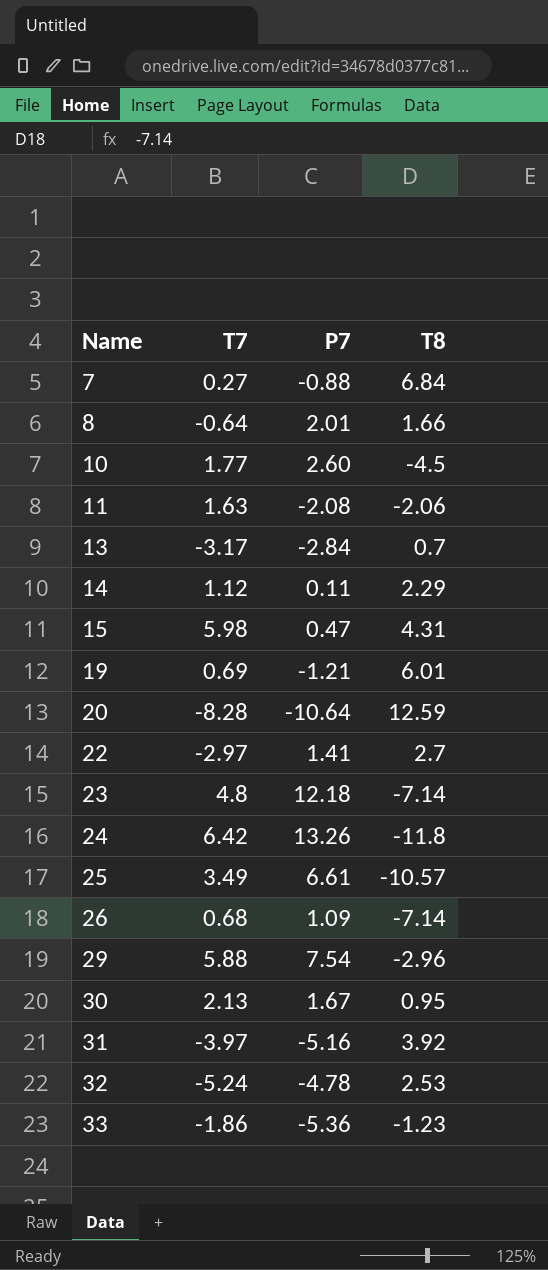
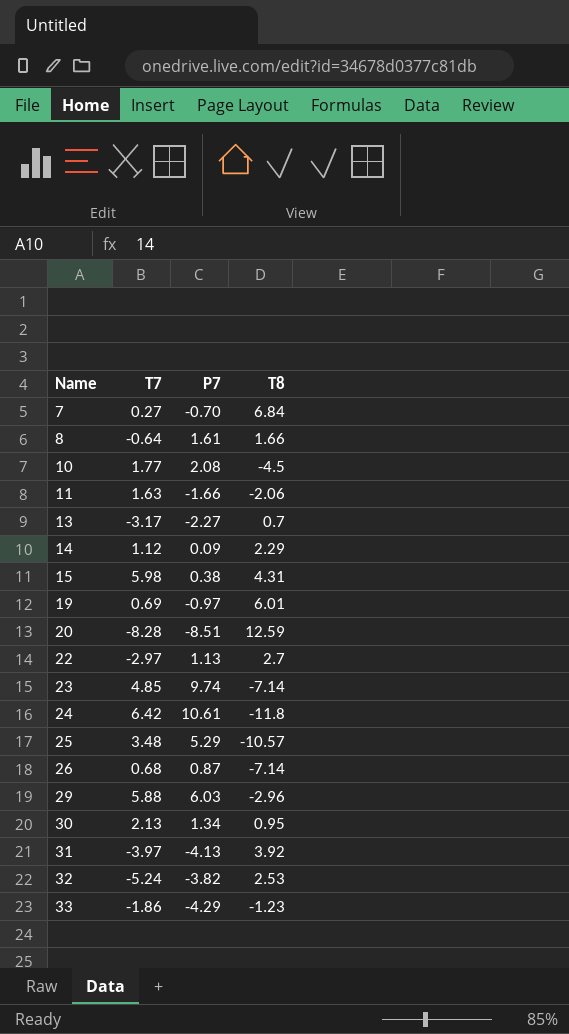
7 | P7: -0.88 -> -0.70
8 | P7: 2.01 -> 1.61
10 | P7: 2.60 -> 2.08
11 | P7: -2.08 -> -1.66
13 | P7: -2.84 -> -2.27
14 | P7: 0.11 -> 0.09
15 | P7: 0.47 -> 0.38
19 | P7: -1.21 -> -0.97
20 | P7: -10.64 -> -8.51
22 | P7: 1.41 -> 1.13
23 | T7: 4.8 -> 4.85
23 | P7: 12.18 -> 9.74
24 | P7: 13.26 -> 10.61
25 | T7: 3.49 -> 3.48
25 | P7: 6.61 -> 5.29
26 | P7: 1.09 -> 0.87
29 | P7: 7.54 -> 6.03
30 | P7: 1.67 -> 1.34
31 | P7: -5.16 -> -4.13
32 | P7: -4.78 -> -3.82
33 | P7: -5.36 -> -4.29

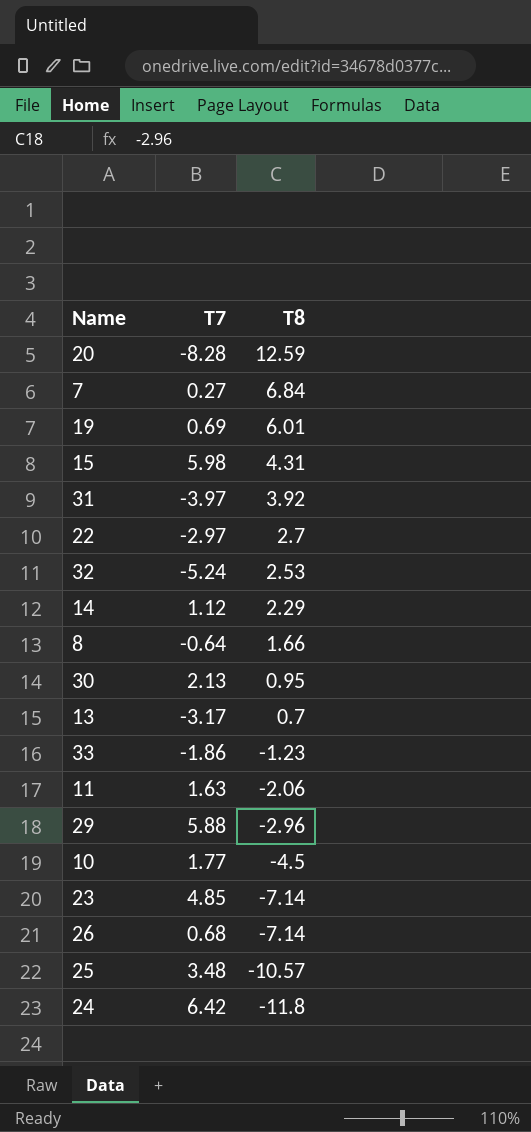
row order: Name ascending -> T8 descending
column P7 | position: 3 -> none

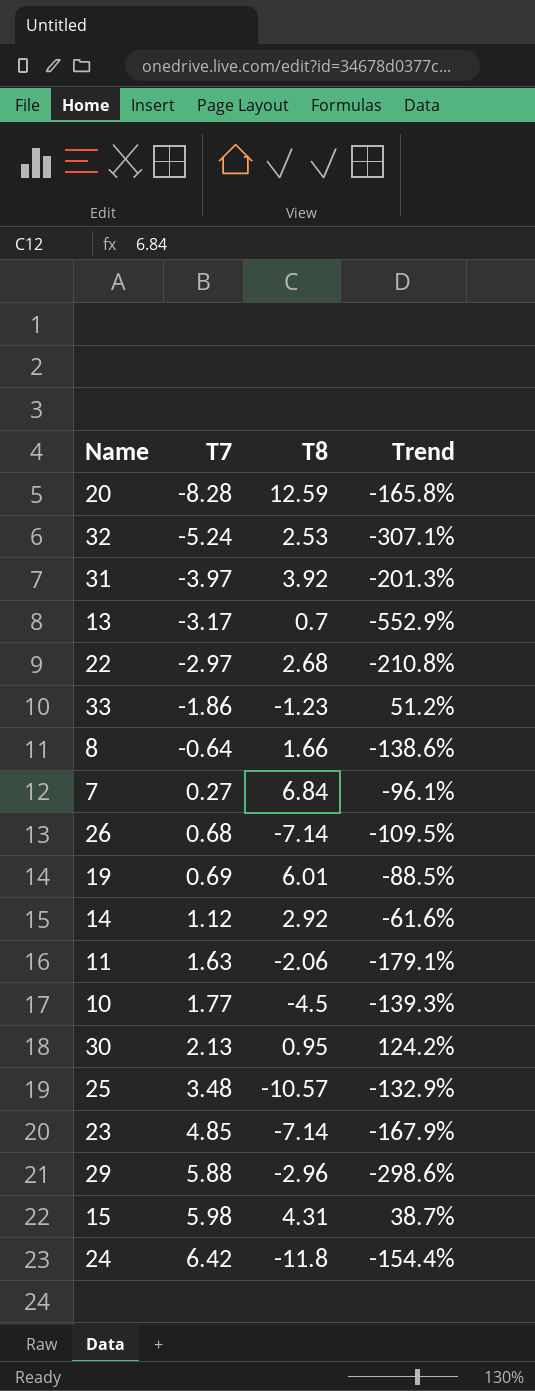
row order: T8 descending -> T7 ascending
column Trend | formula: none -> ([T7] - [T8]) / [T8]
22 | T8: 2.7 -> 2.68
14 | T8: 2.29 -> 2.92

